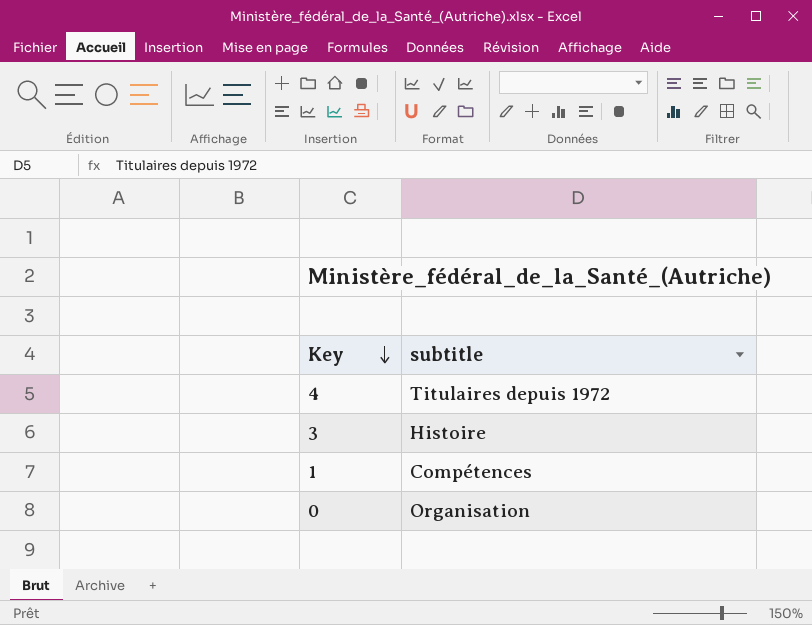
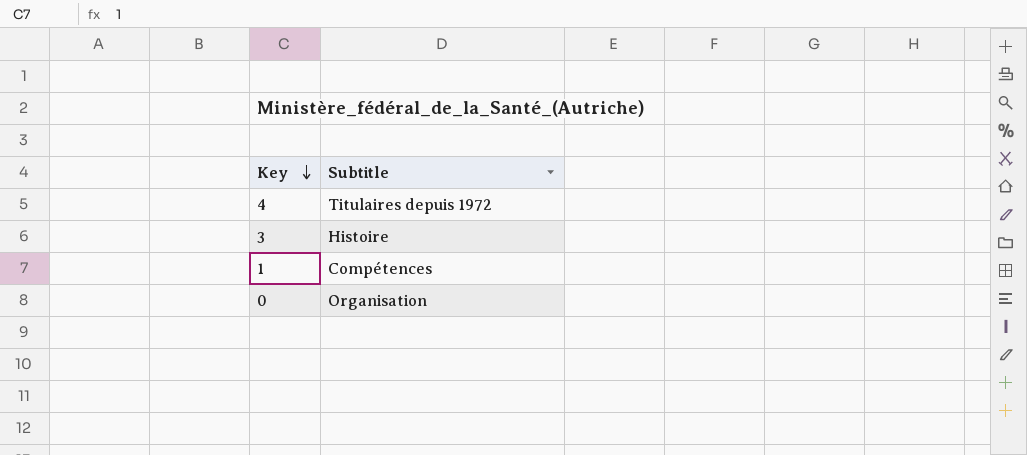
column name: subtitle -> Subtitle

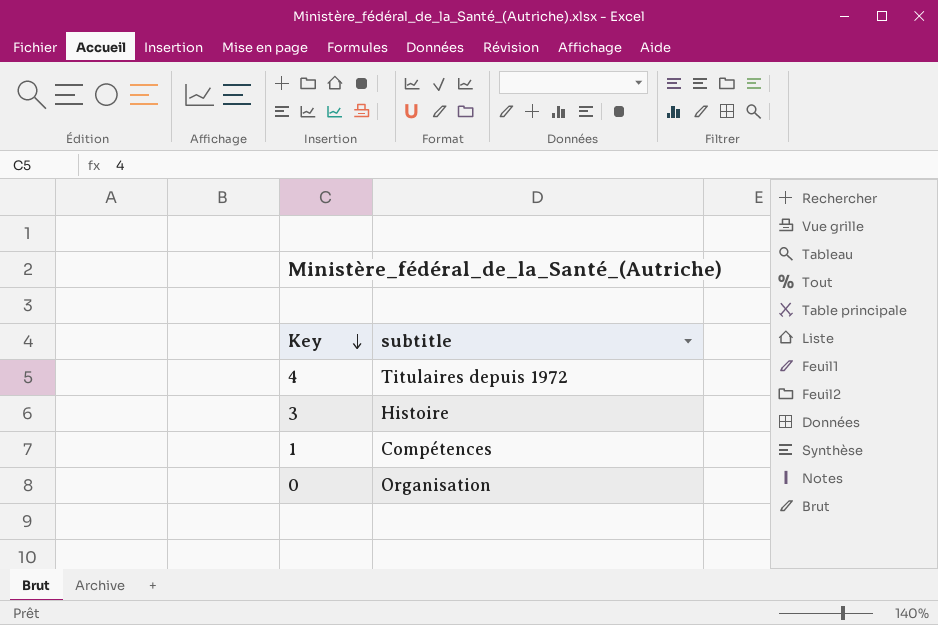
column name: Subtitle -> subtitle

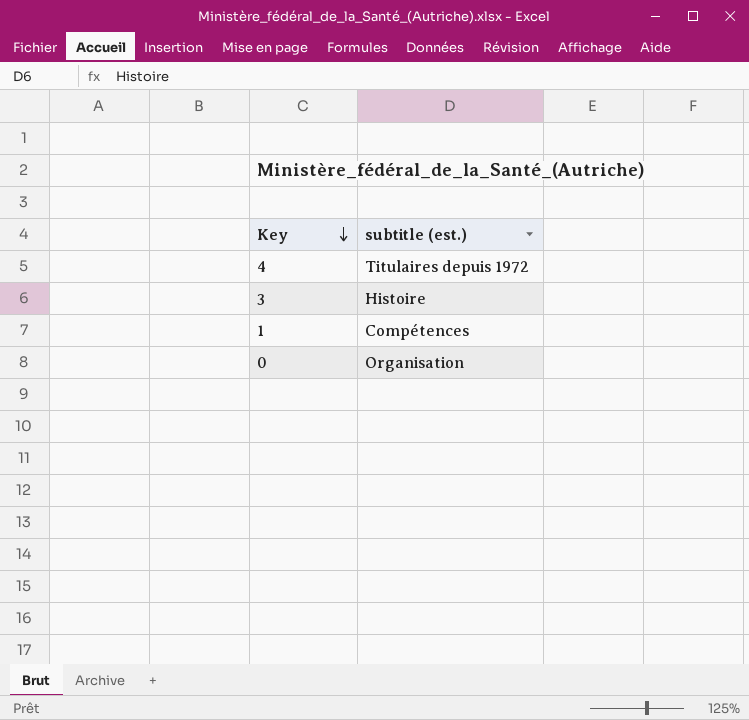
column name: subtitle -> subtitle (est.)

